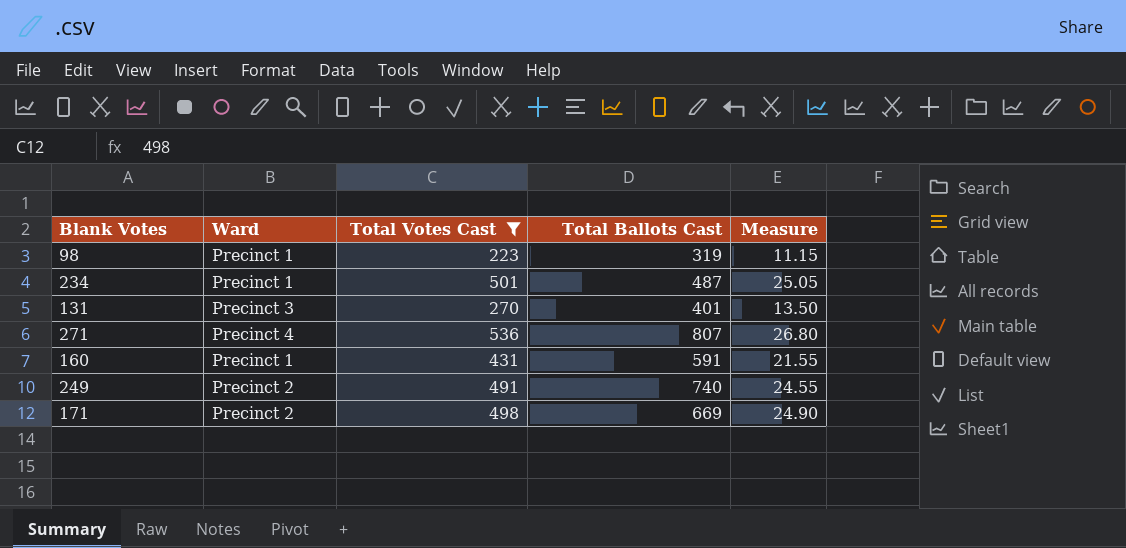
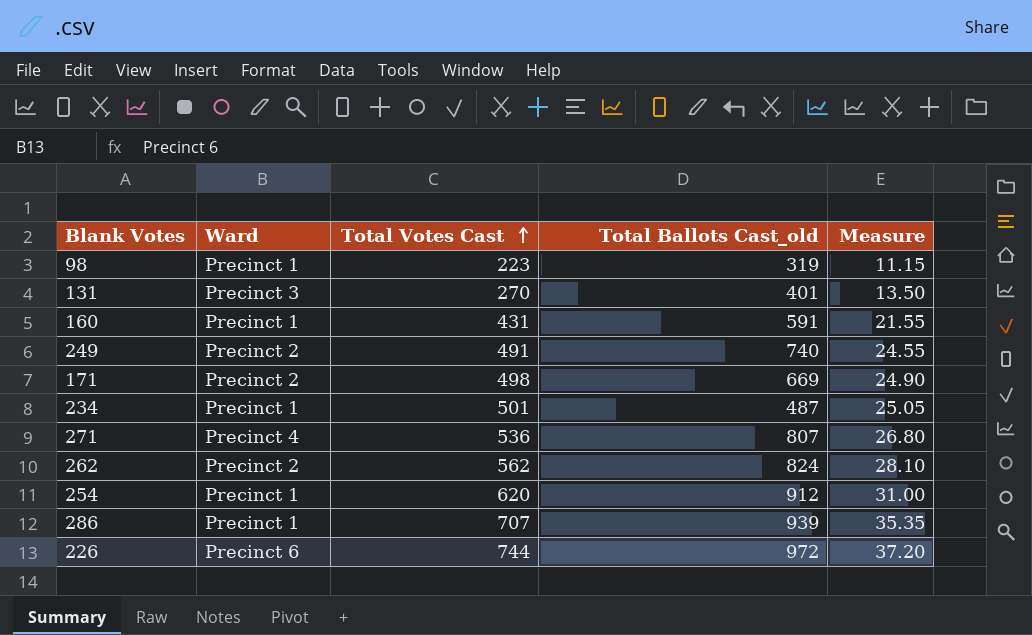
filter: Total Votes Cast <= 536 -> none
row order: none -> Total Votes Cast ascending
column name: Total Ballots Cast -> Total Ballots Cast_old

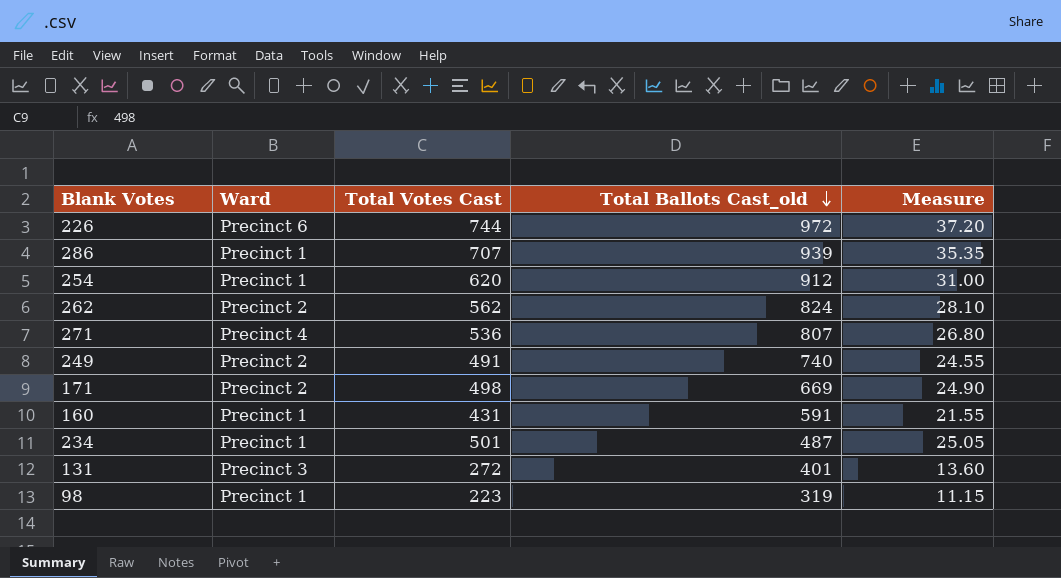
row order: Total Votes Cast ascending -> Total Ballots Cast_old descending
131 | Total Votes Cast: 270 -> 272
131 | Measure: 13.50 -> 13.60

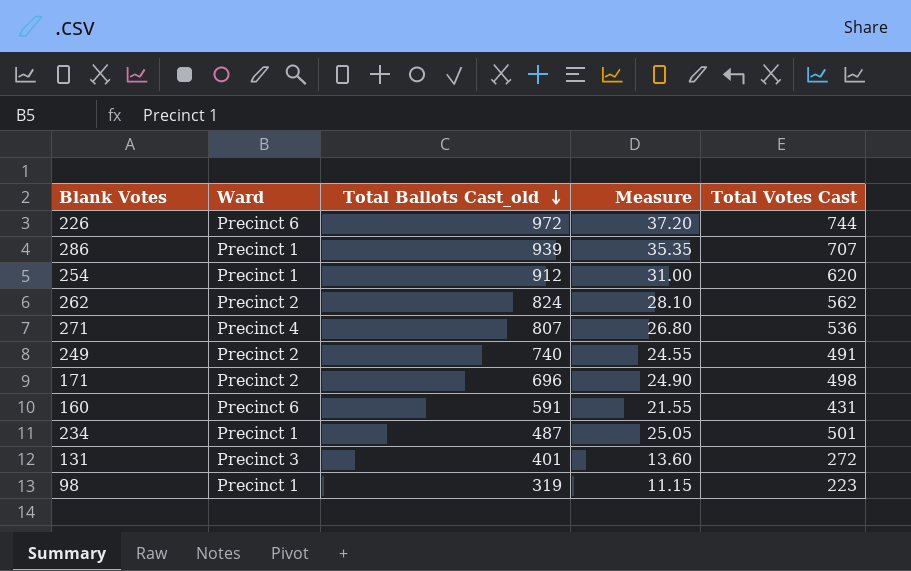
column Total Votes Cast | position: 3 -> 5
171 | Total Ballots Cast_old: 669 -> 696
160 | Ward: Precinct 1 -> Precinct 6

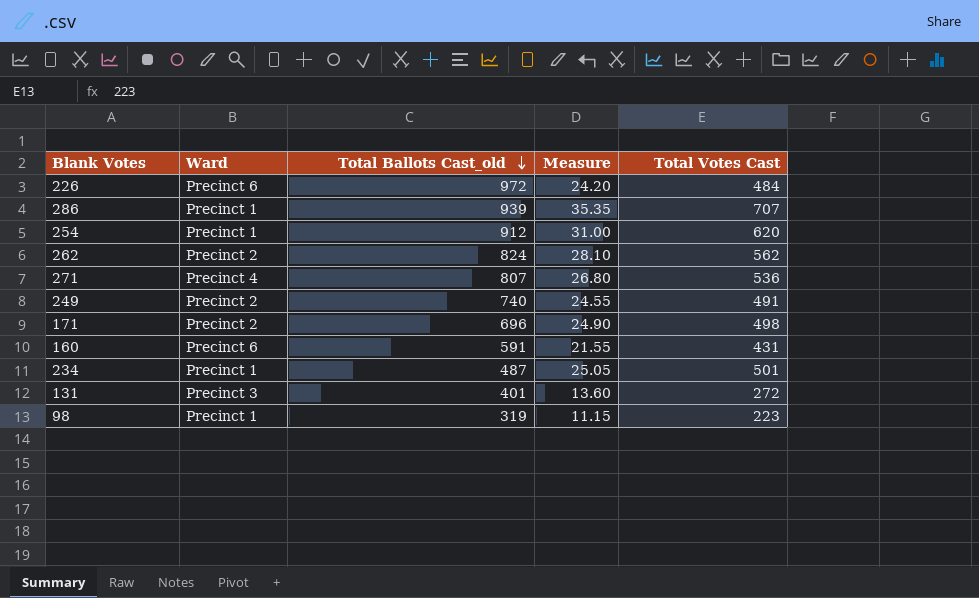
226 | Measure: 37.20 -> 24.20
226 | Total Votes Cast: 744 -> 484

